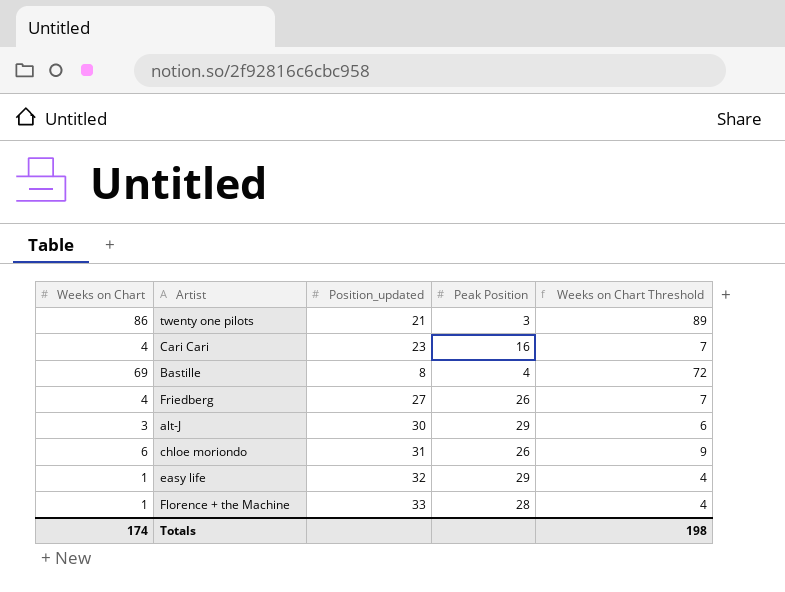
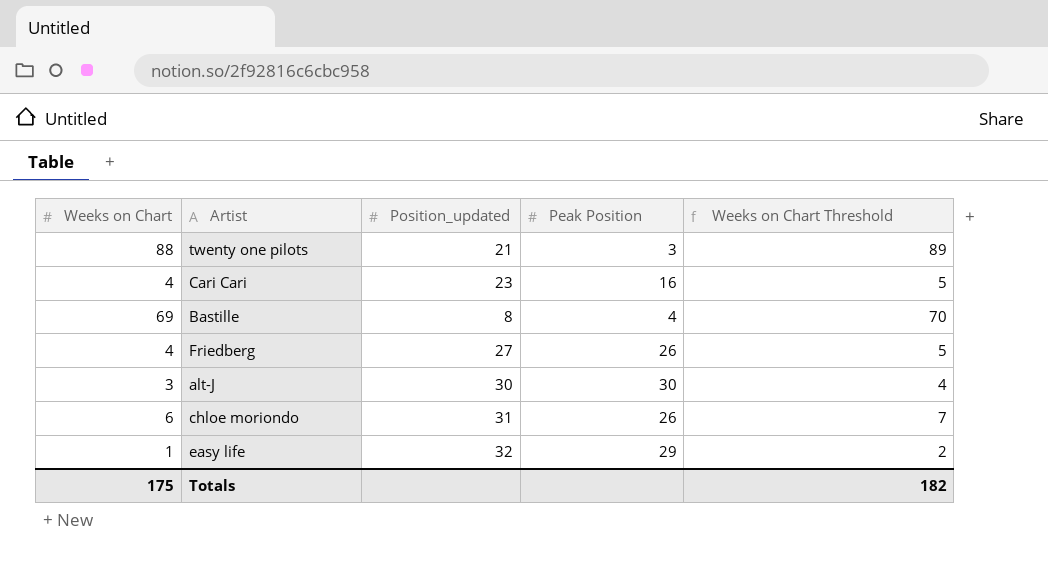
column Weeks on Chart Threshold | formula: [Weeks on Chart] + 3 -> [Weeks on Chart] + 1
row Florence + the Machine: 1 | 33 | 28 | 4 -> none
twenty one pilots | Weeks on Chart: 86 -> 88
alt-J | Peak Position: 29 -> 30
Totals | Weeks on Chart: 174 -> 175
Totals | Weeks on Chart Threshold: 198 -> 182

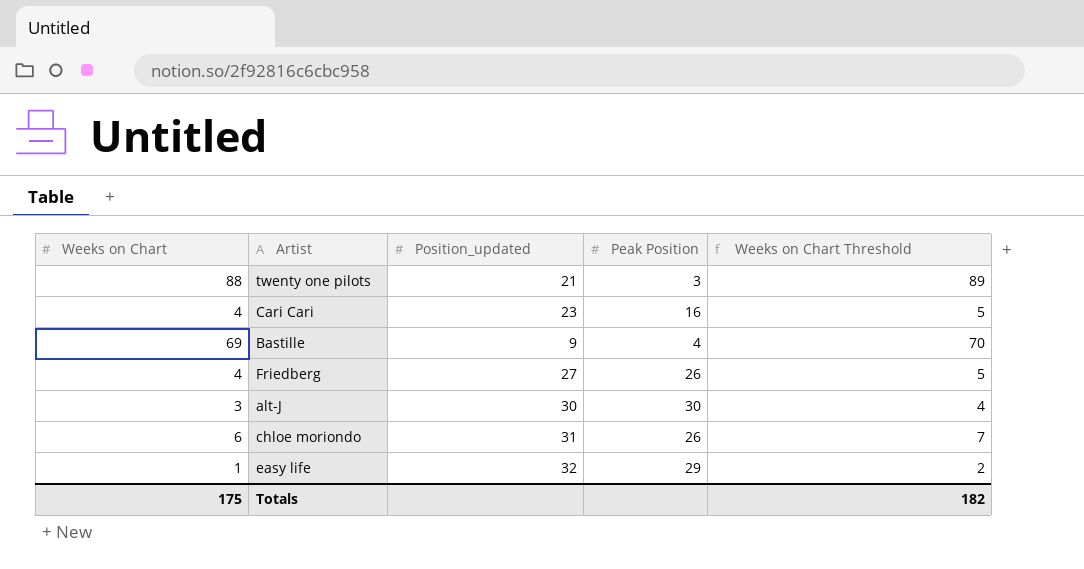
Bastille | Position_updated: 8 -> 9

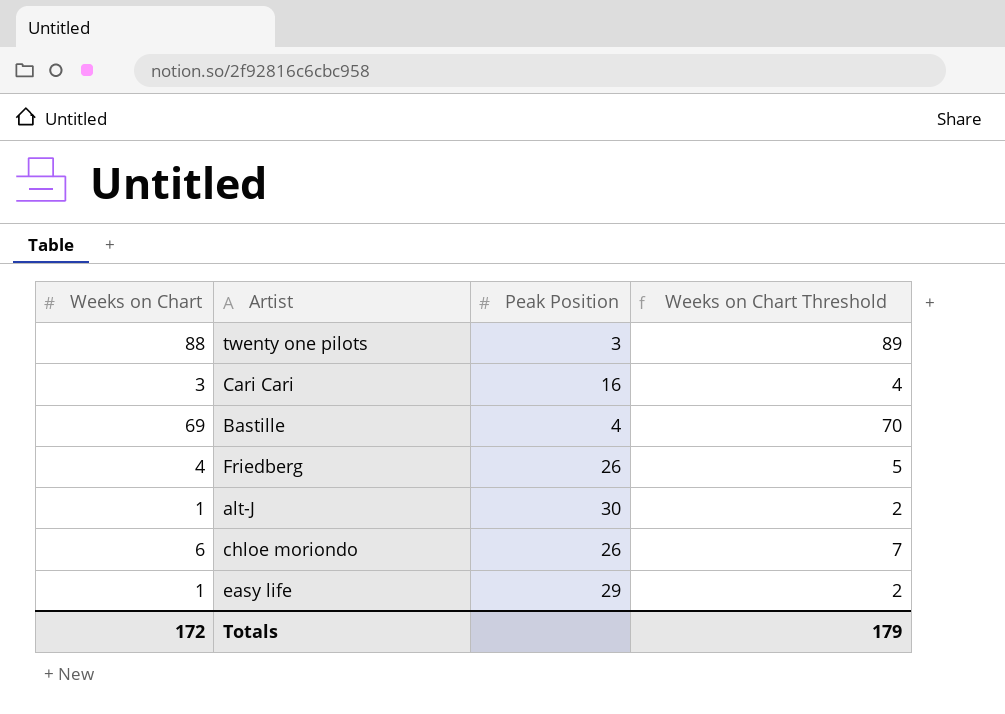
column Position_updated | position: 3 -> none
Cari Cari | Weeks on Chart: 4 -> 3
Cari Cari | Weeks on Chart Threshold: 5 -> 4
alt-J | Weeks on Chart: 3 -> 1
alt-J | Weeks on Chart Threshold: 4 -> 2
Totals | Weeks on Chart: 175 -> 172
Totals | Weeks on Chart Threshold: 182 -> 179

